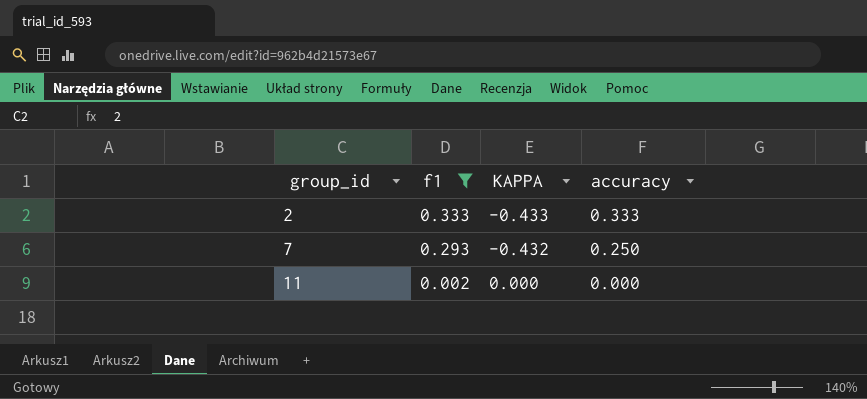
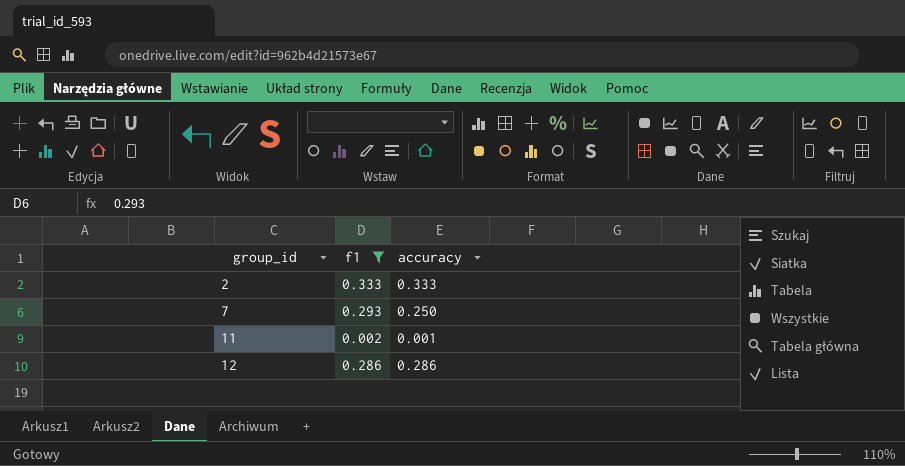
column KAPPA | position: 3 -> none
11 | accuracy: 0.000 -> 0.001
row 12: none -> 0.286 | 0.286

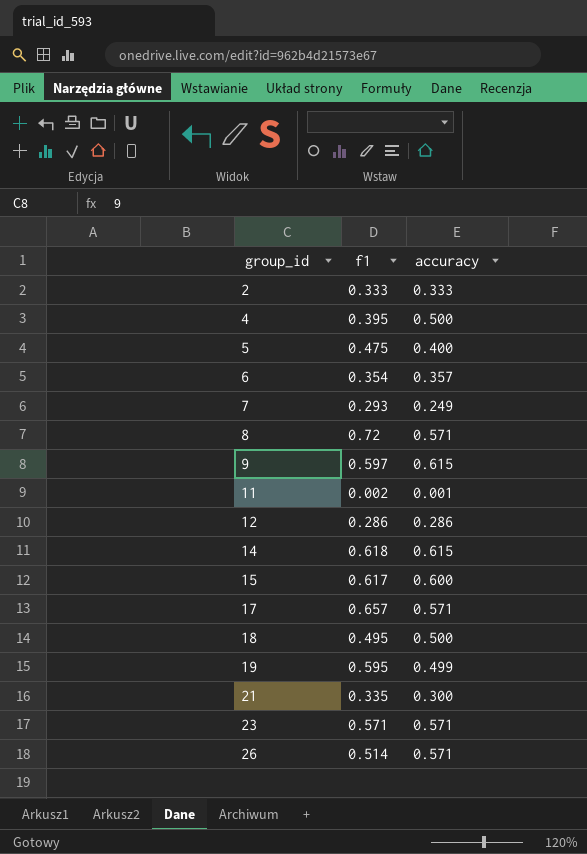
filter: f1 <= 0.333 -> none
7 | accuracy: 0.250 -> 0.249

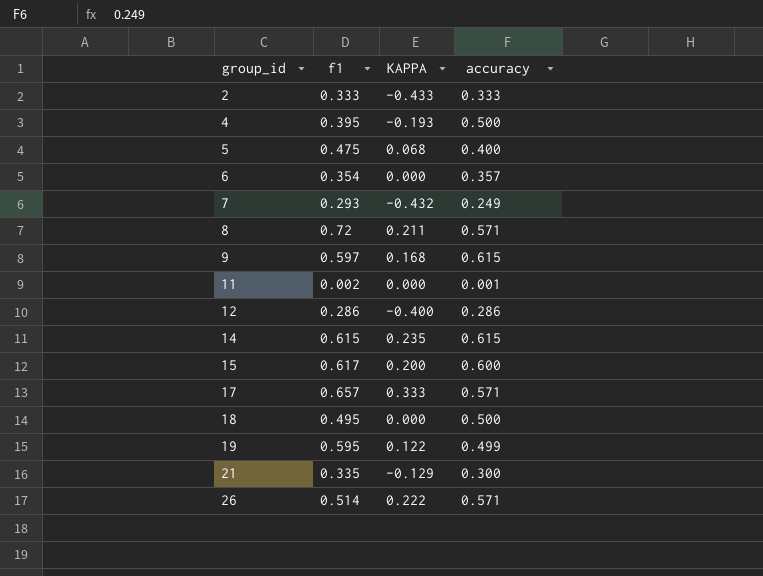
column KAPPA | position: none -> 3
row 23: 0.571 | 0.571 -> none
14 | f1: 0.618 -> 0.615

